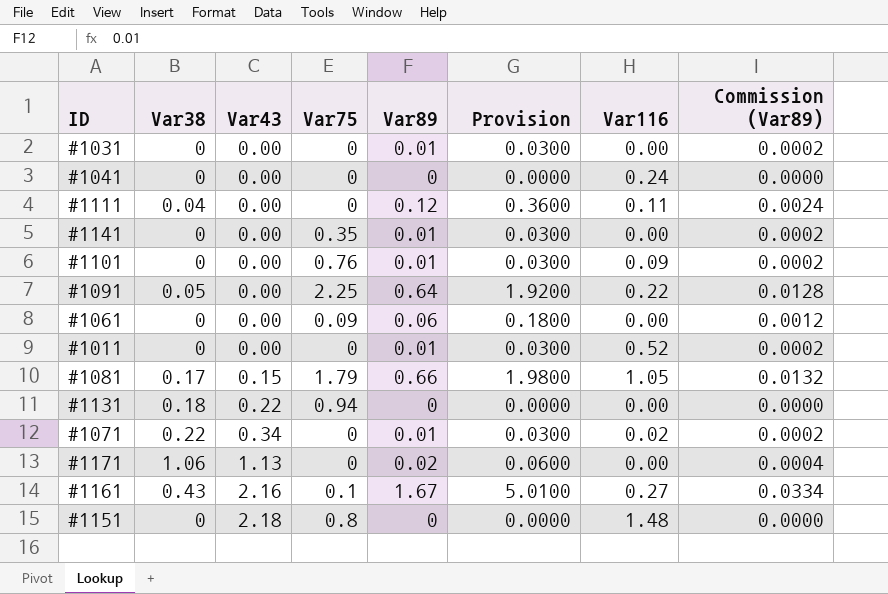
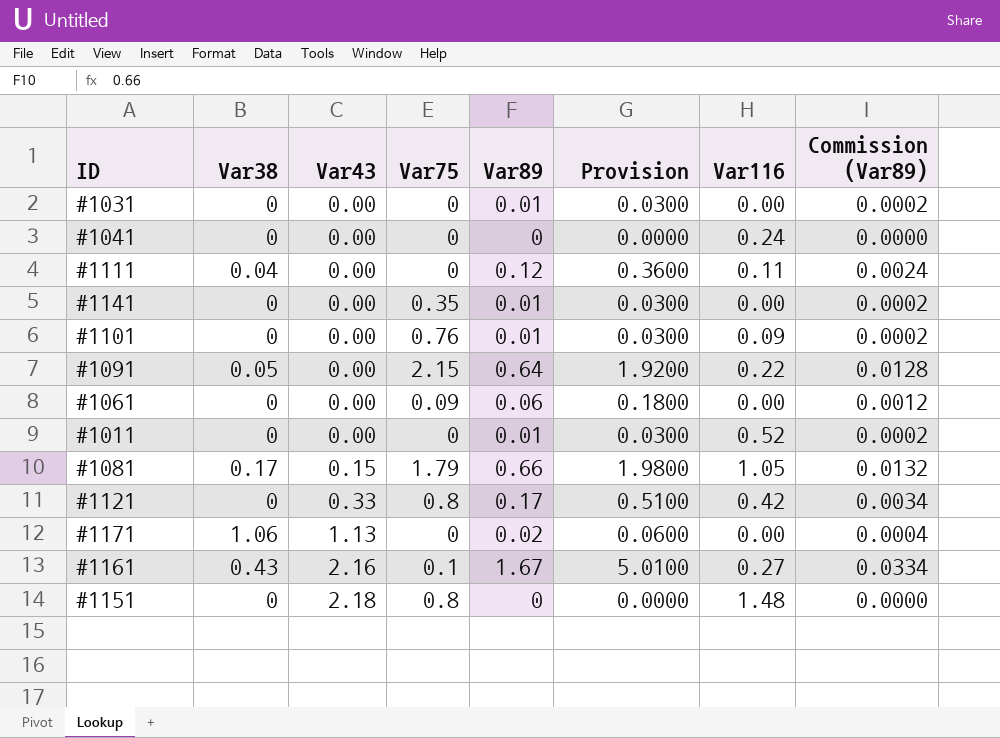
row #1131: 0.18 | 0.22 | 0.94 | 0 | 0.0000 | 0.00 | 0.0000 -> none
row #1071: 0.22 | 0.34 | 0 | 0.01 | 0.0300 | 0.02 | 0.0002 -> none
#1091 | Var75: 2.25 -> 2.15
row #1121: none -> 0 | 0.33 | 0.8 | 0.17 | 0.5100 | 0.42 | 0.0034

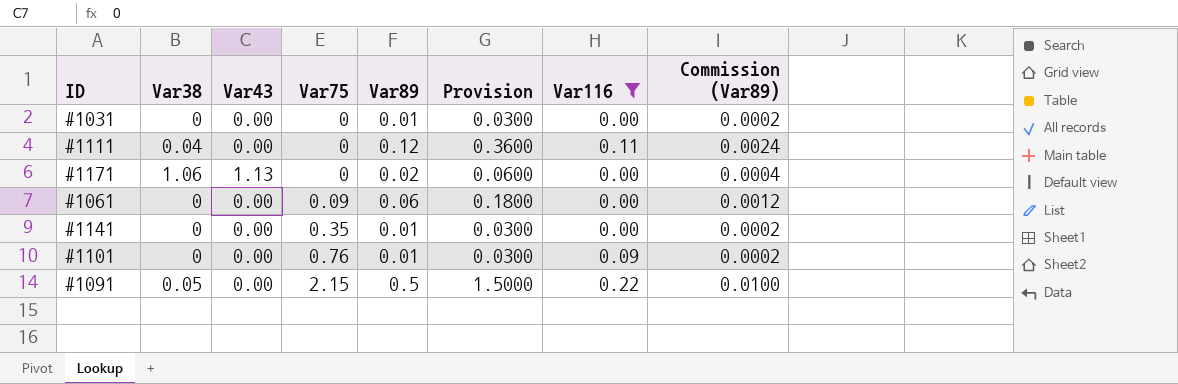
filter: none -> Var116 <= 0.22
row order: Var43 ascending -> Var75 ascending
#1091 | Var89: 0.64 -> 0.5
#1091 | Provision: 1.9200 -> 1.5000
#1091 | Commission (Var89): 0.0128 -> 0.0100

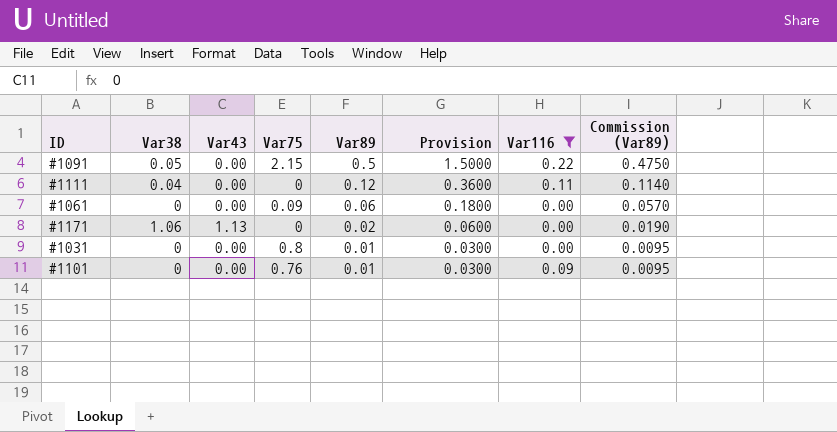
row order: Var75 ascending -> Var89 descending
column Commission (Var89) | formula: [Var89] * 0.02 -> [Var89] * 0.95
row #1141: 0 | 0.00 | 0.35 | 0.01 | 0.0300 | 0.00 | 0.0002 -> none
#1031 | Var75: 0 -> 0.8

